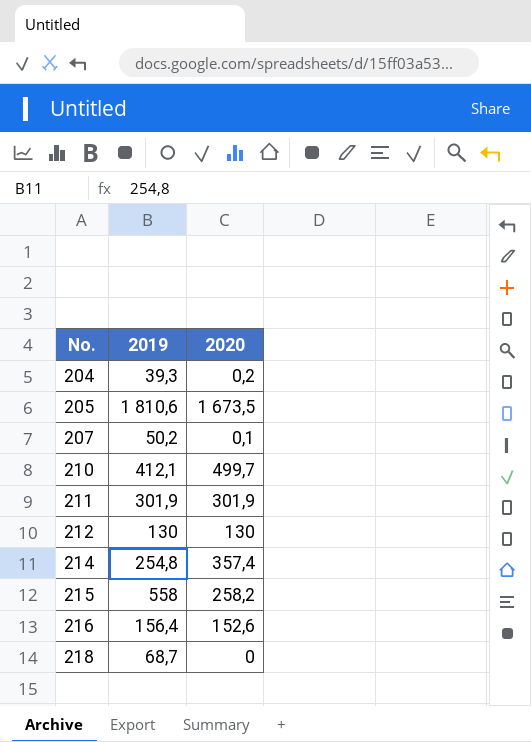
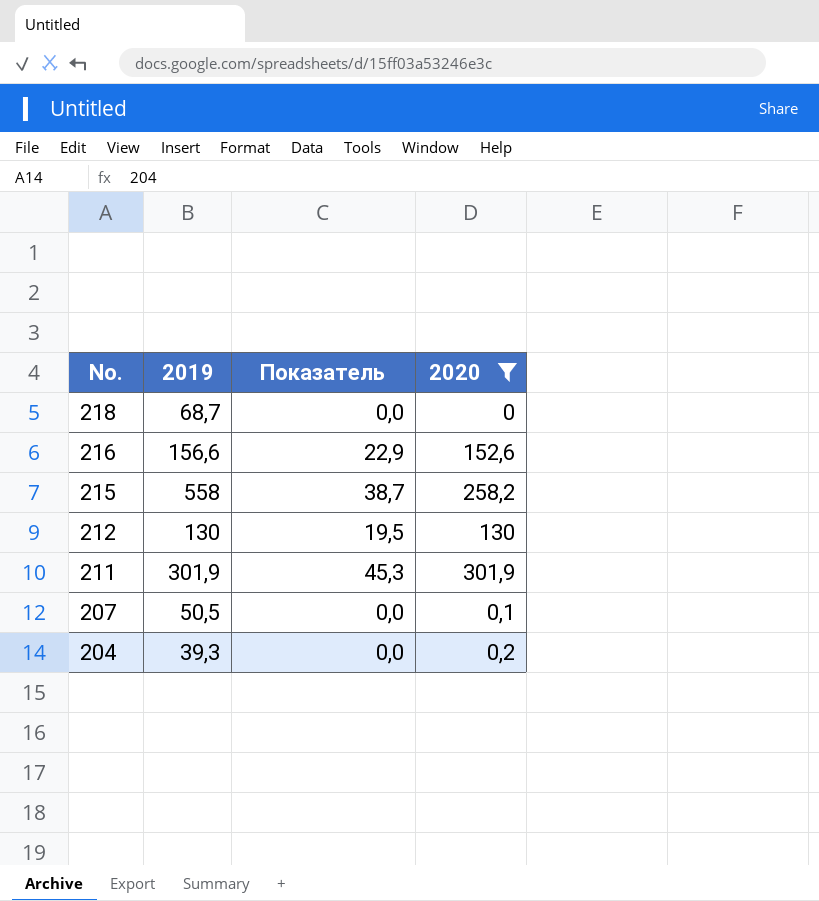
filter: none -> 2020 <= 301,9
row order: No. ascending -> No. descending
column Показатель | formula: none -> [2020] * 0,15
216 | 2019: 156,4 -> 156,6
207 | 2019: 50,2 -> 50,5

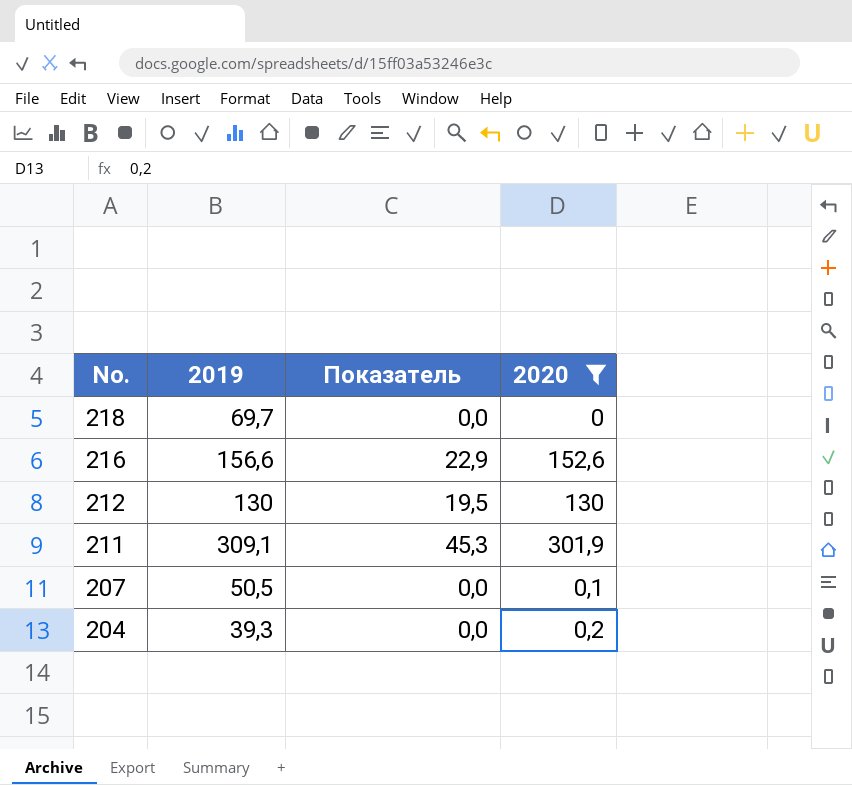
row 215: 558 | 38,7 | 258,2 -> none
218 | 2019: 68,7 -> 69,7
211 | 2019: 301,9 -> 309,1

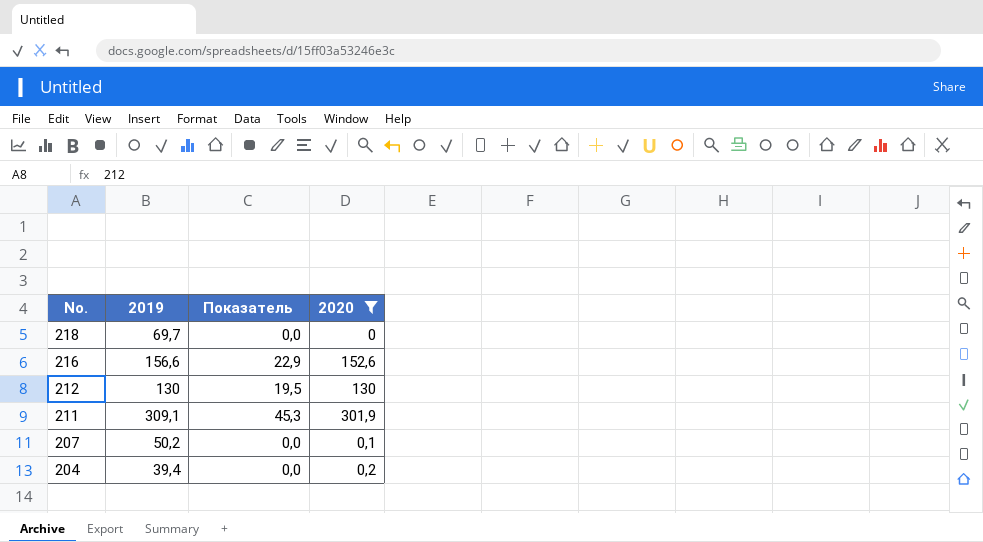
207 | 2019: 50,5 -> 50,2
204 | 2019: 39,3 -> 39,4

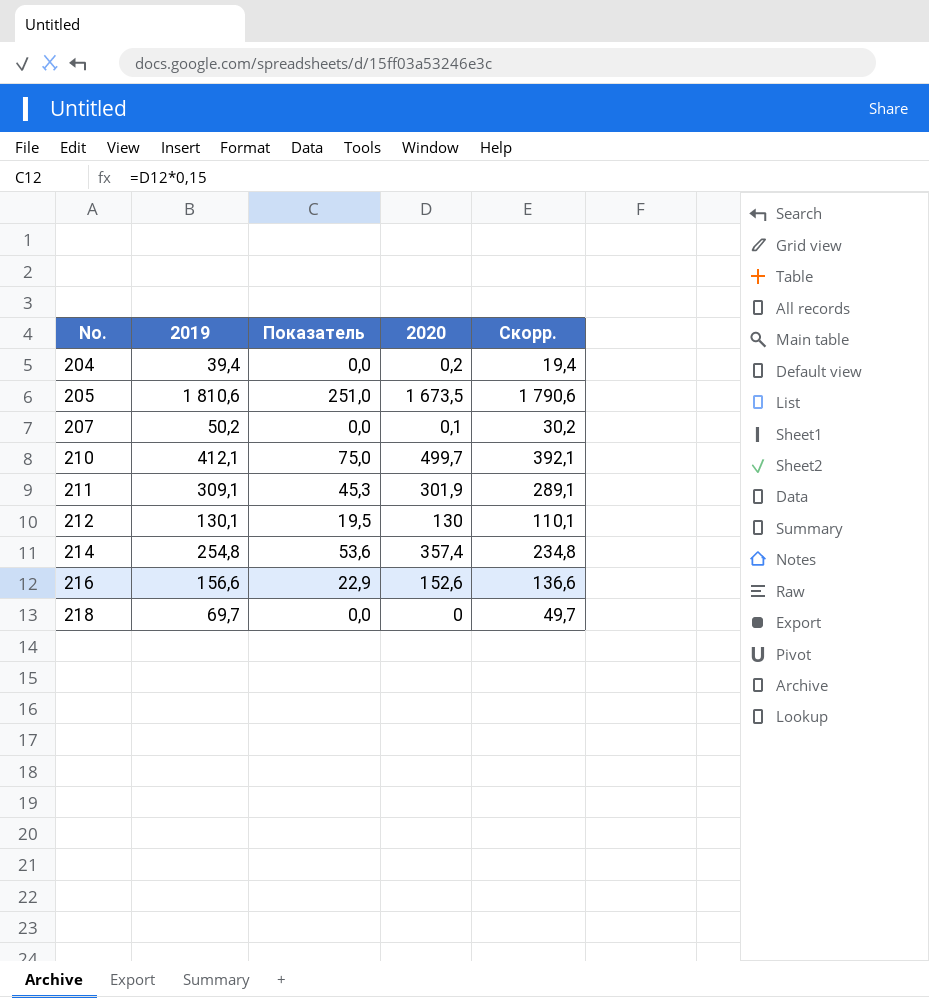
filter: 2020 <= 301,9 -> none
row order: No. descending -> No. ascending
column Скорр. | formula: none -> [2019] - 20
212 | 2019: 130 -> 130,1

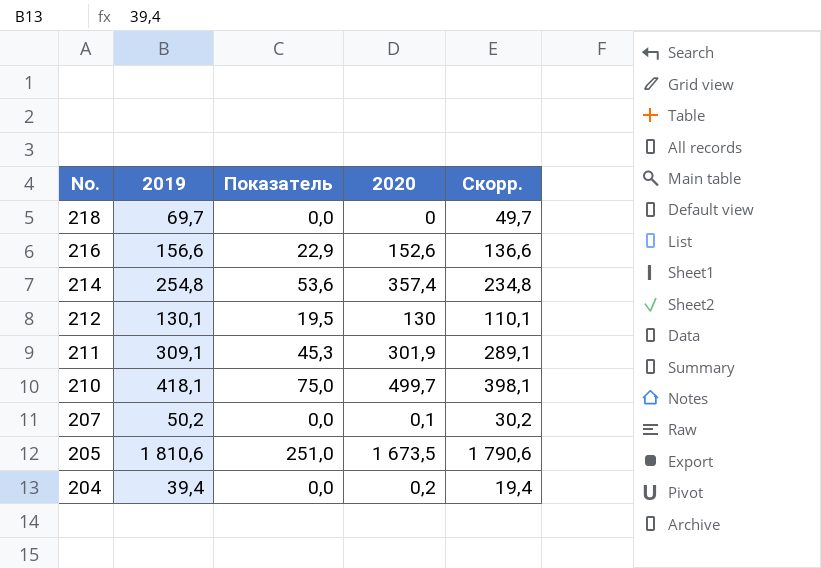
row order: No. ascending -> No. descending
210 | 2019: 412,1 -> 418,1
210 | Скорр.: 392,1 -> 398,1

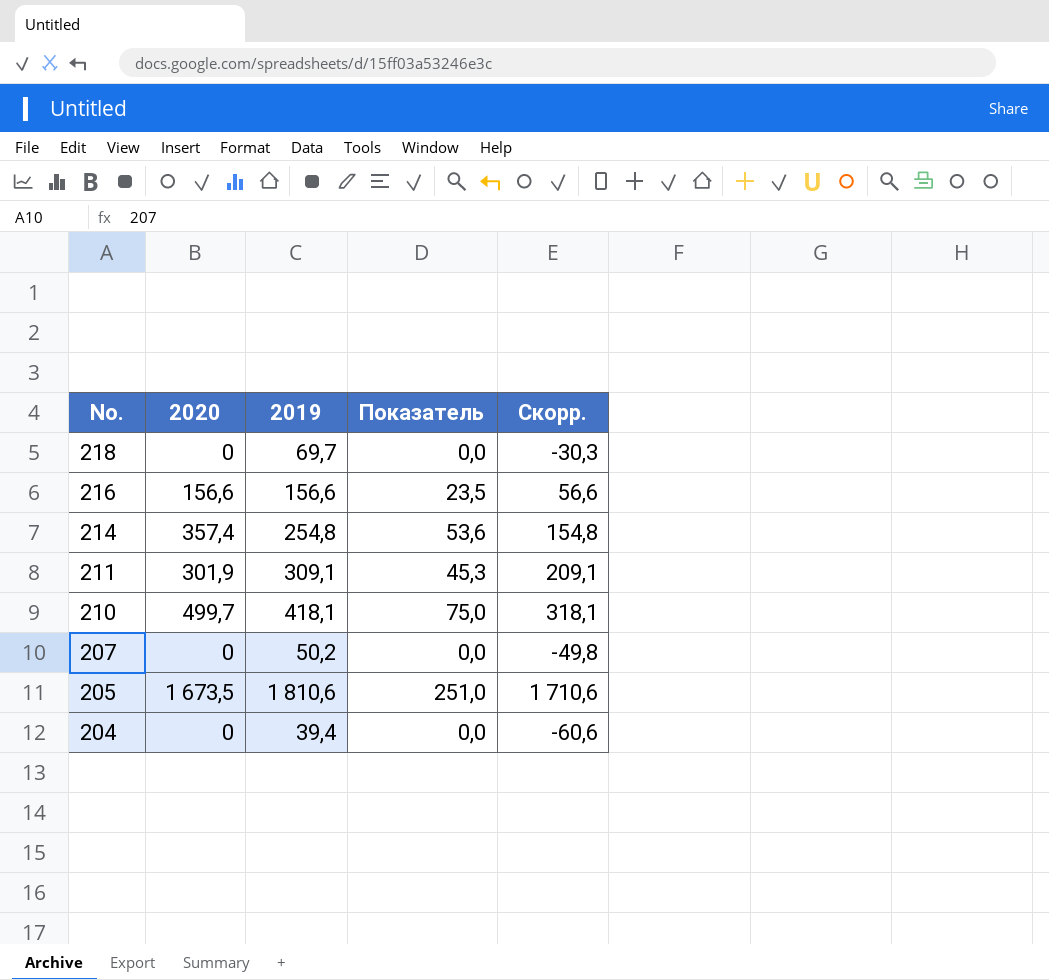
column 2020 | position: 4 -> 2
column Скорр. | formula: [2019] - 20 -> [2019] - 100
row 212: 130,1 | 19,5 | 130 | 110,1 -> none
216 | 2020: 152,6 -> 156,6
216 | Показатель: 22,9 -> 23,5
207 | 2020: 0,1 -> 0
204 | 2020: 0,2 -> 0

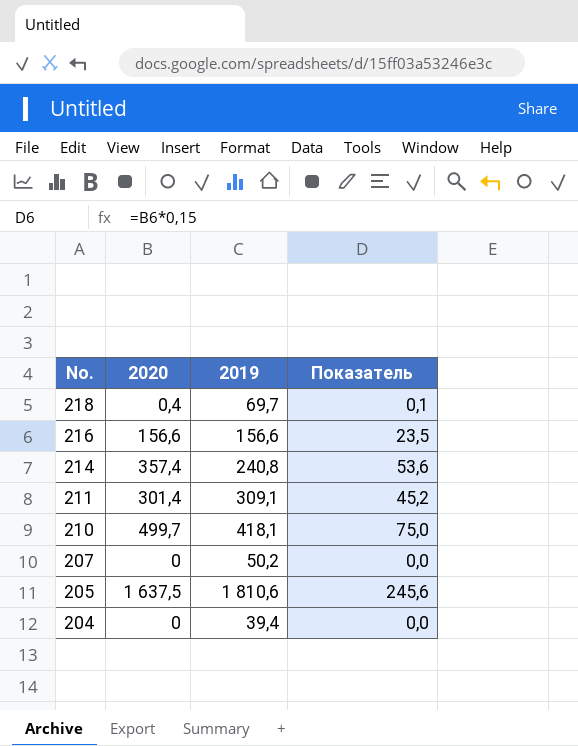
column Скорр. | formula: [2019] - 100 -> none
218 | 2020: 0 -> 0,4
218 | Показатель: 0,0 -> 0,1
214 | 2019: 254,8 -> 240,8
211 | 2020: 301,9 -> 301,4
211 | Показатель: 45,3 -> 45,2
205 | 2020: 1 673,5 -> 1 637,5
205 | Показатель: 251,0 -> 245,6

